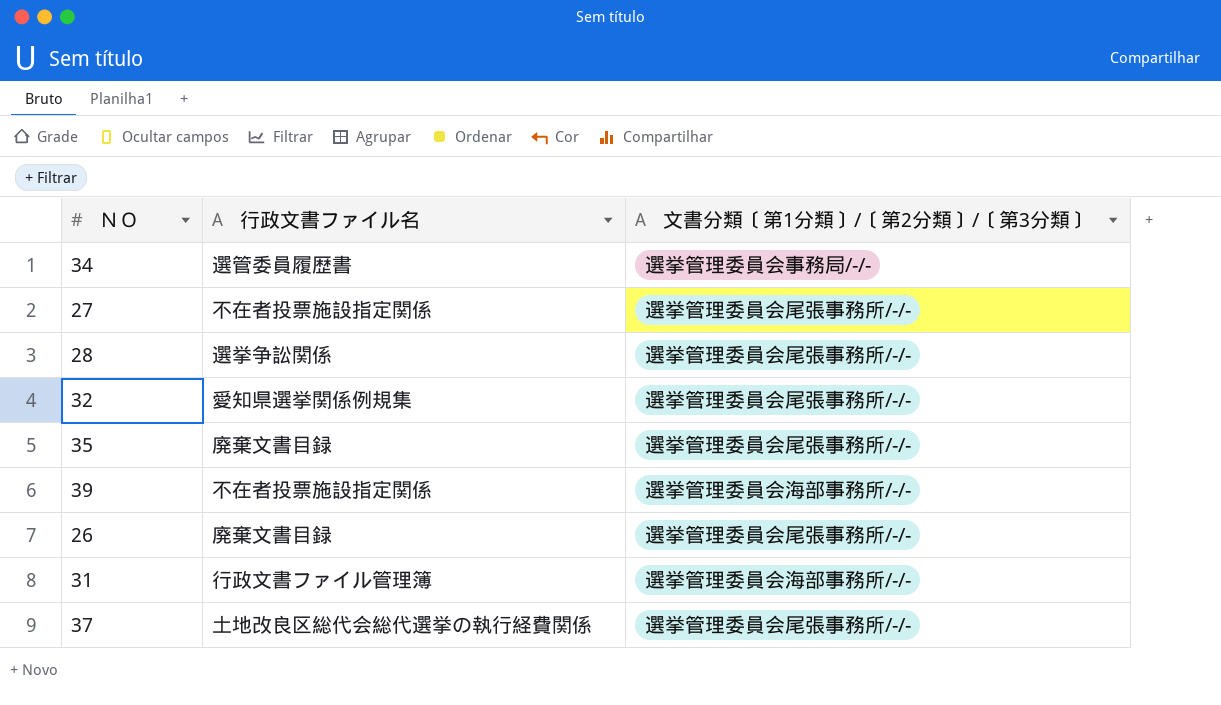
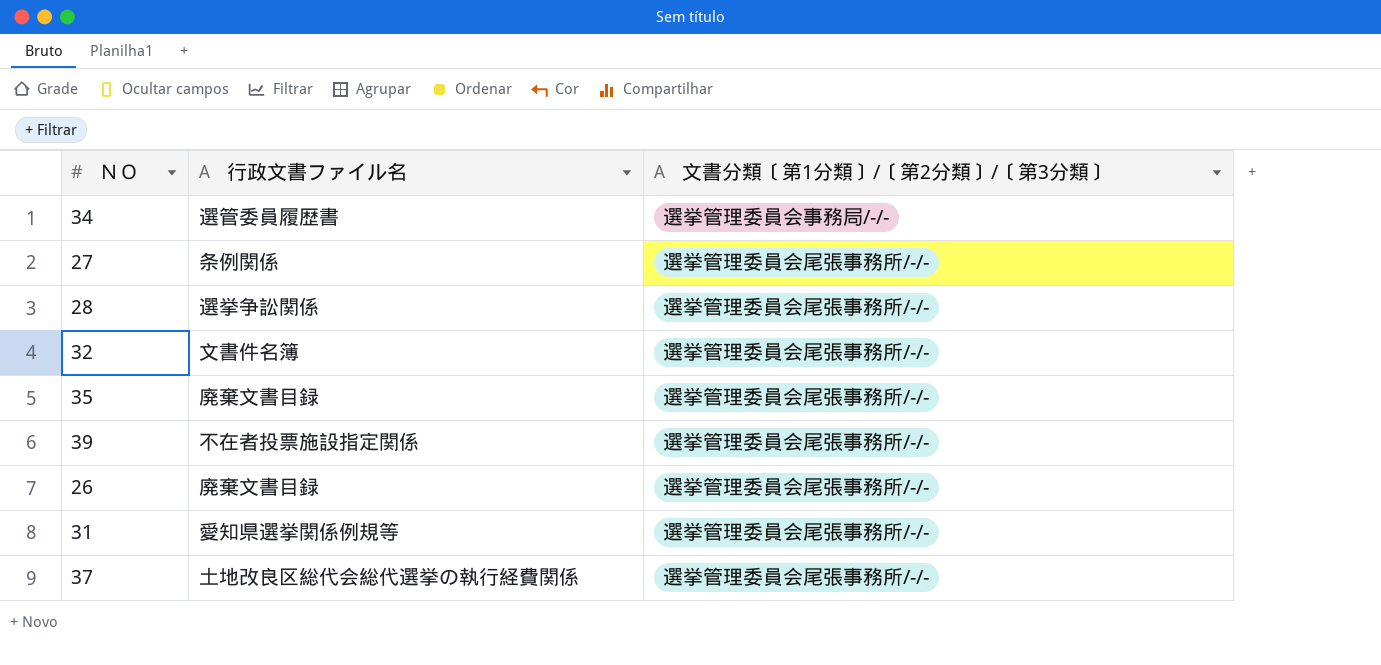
27 | 行政文書ファイル名: 不在者投票施設指定関係 -> 条例関係
32 | 行政文書ファイル名: 愛知県選挙関係例規集 -> 文書件名簿
39 | 文書分類〔第1分類〕/〔第2分類〕/〔第3分類〕: 選挙管理委員会海部事務所/-/- -> 選挙管理委員会尾張事務所/-/-
31 | 行政文書ファイル名: 行政文書ファイル管理簿 -> 愛知県選挙関係例規等
31 | 文書分類〔第1分類〕/〔第2分類〕/〔第3分類〕: 選挙管理委員会海部事務所/-/- -> 選挙管理委員会尾張事務所/-/-

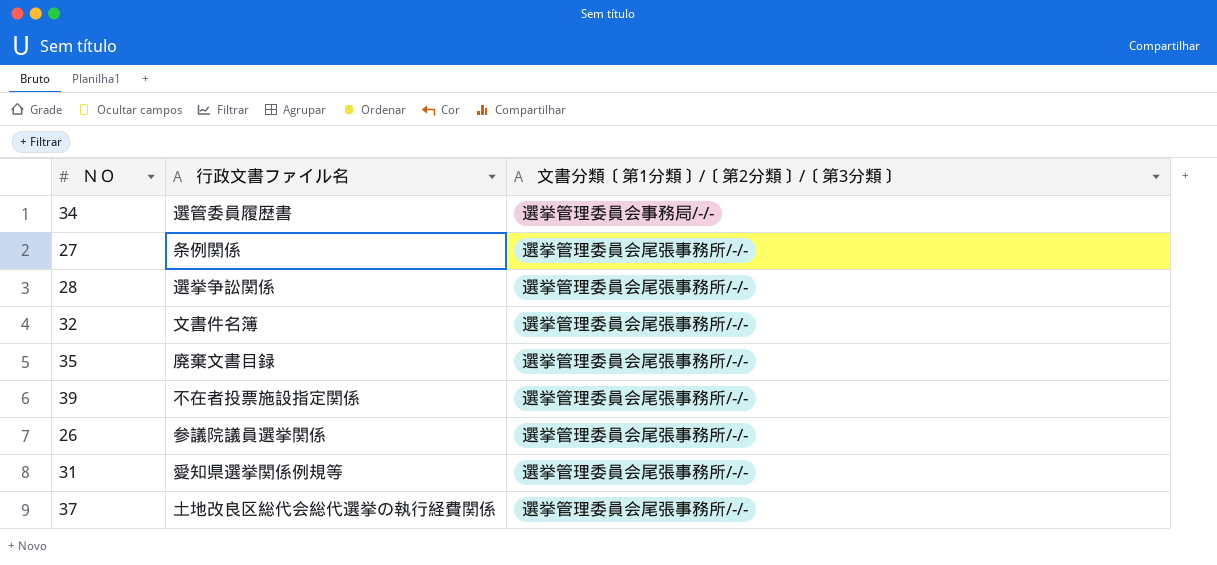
26 | 行政文書ファイル名: 廃棄文書目録 -> 参議院議員選挙関係

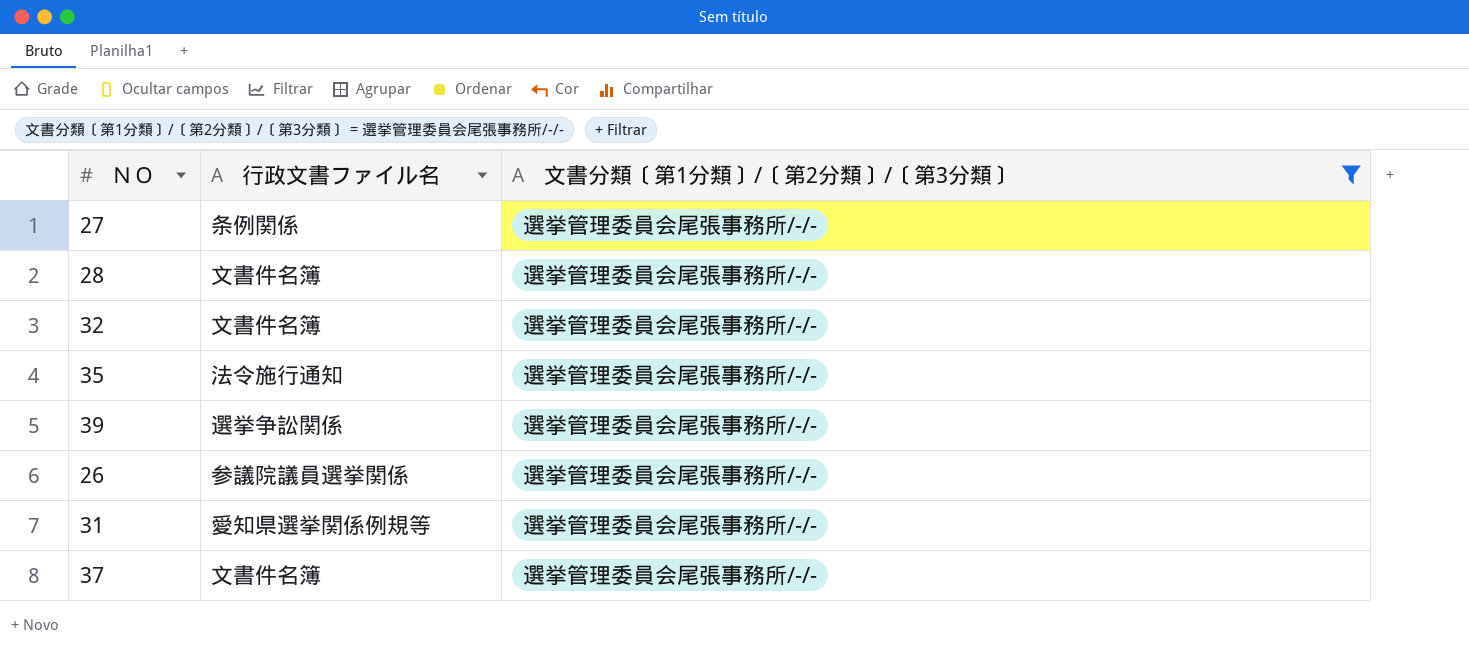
filter: none -> 文書分類〔第1分類〕/〔第2分類〕/〔第3分類〕 = 選挙管理委員会尾張事務所/-/-
28 | 行政文書ファイル名: 選挙争訟関係 -> 文書件名簿
35 | 行政文書ファイル名: 廃棄文書目録 -> 法令施行通知
39 | 行政文書ファイル名: 不在者投票施設指定関係 -> 選挙争訟関係
37 | 行政文書ファイル名: 土地改良区総代会総代選挙の執行経費関係 -> 文書件名簿

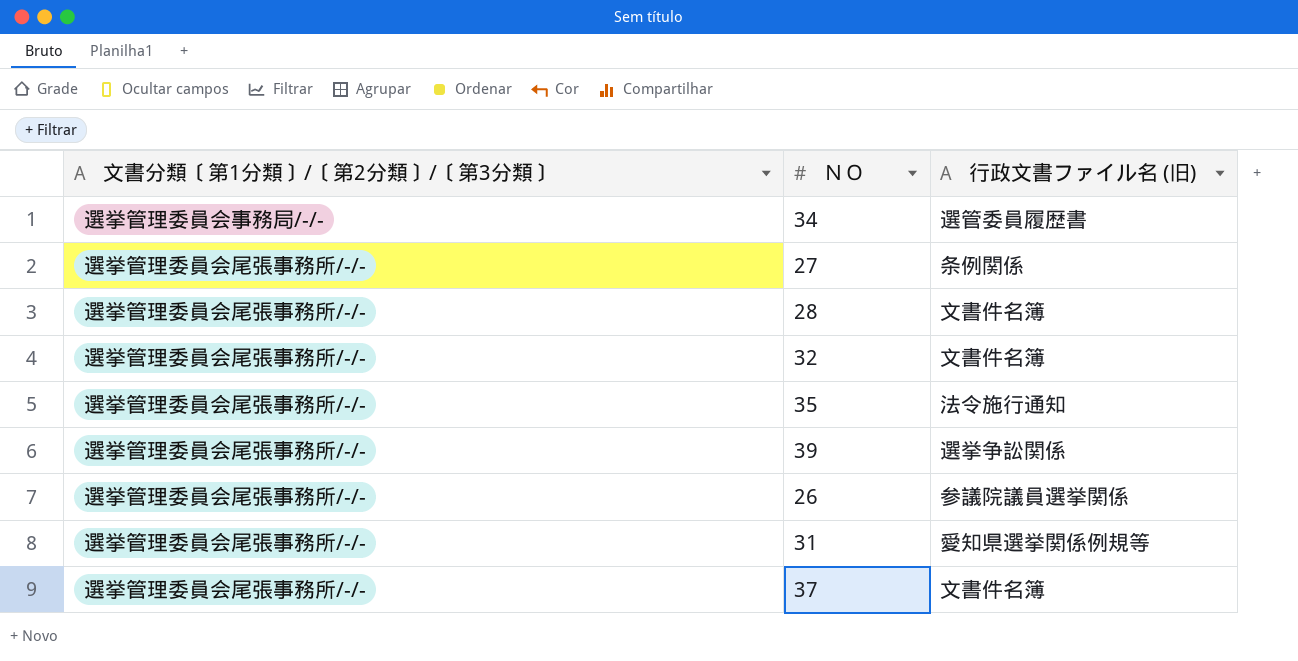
filter: 文書分類〔第1分類〕/〔第2分類〕/〔第3分類〕 = 選挙管理委員会尾張事務所/-/- -> none
column 文書分類〔第1分類〕/〔第2分類〕/〔第3分類〕 | position: 3 -> 1
column name: 行政文書ファイル名 -> 行政文書ファイル名 (旧)

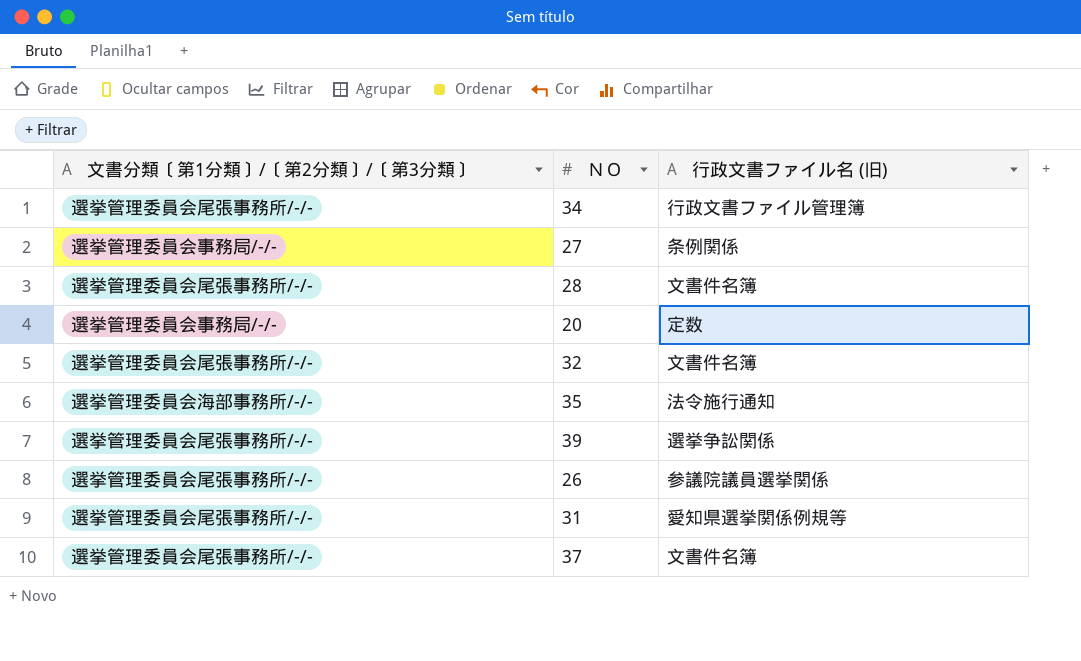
34 | 文書分類〔第1分類〕/〔第2分類〕/〔第3分類〕: 選挙管理委員会事務局/-/- -> 選挙管理委員会尾張事務所/-/-
34 | 行政文書ファイル名 (旧): 選管委員履歴書 -> 行政文書ファイル管理簿
27 | 文書分類〔第1分類〕/〔第2分類〕/〔第3分類〕: 選挙管理委員会尾張事務所/-/- -> 選挙管理委員会事務局/-/-
row 20: none -> 選挙管理委員会事務局/-/- | 定数
35 | 文書分類〔第1分類〕/〔第2分類〕/〔第3分類〕: 選挙管理委員会尾張事務所/-/- -> 選挙管理委員会海部事務所/-/-

